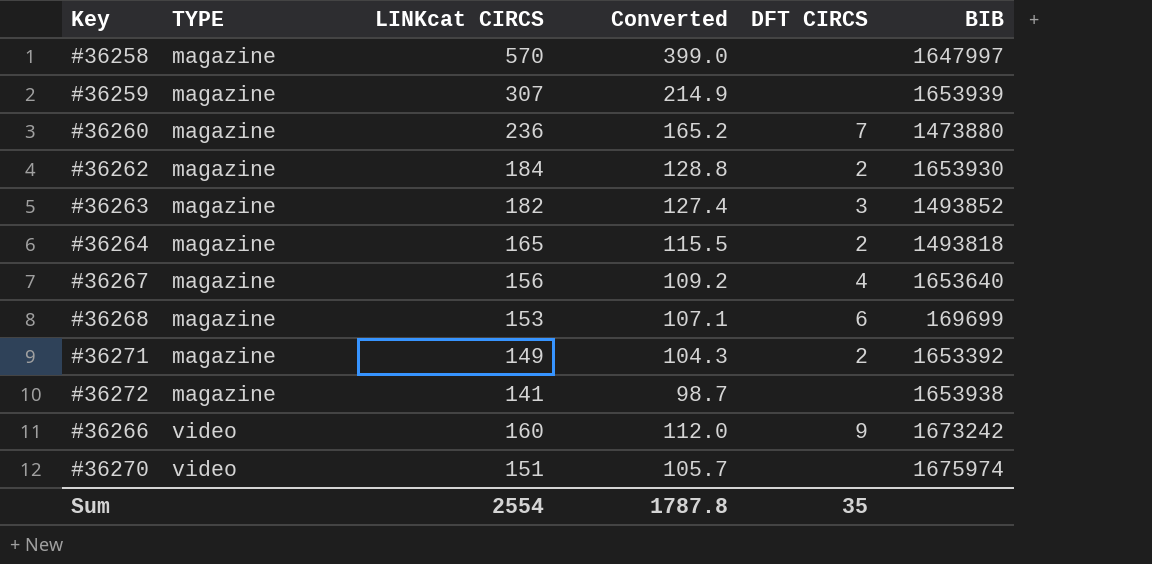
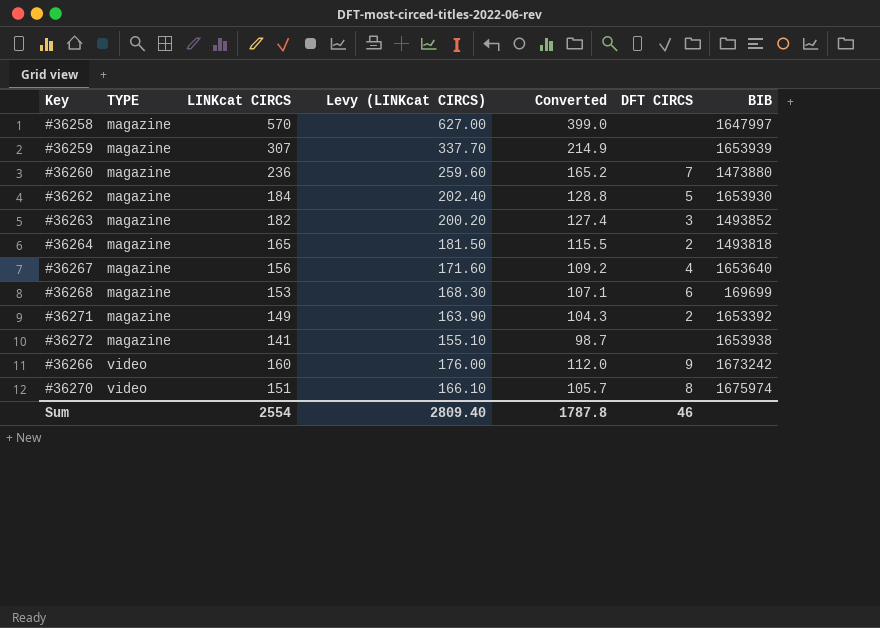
column Levy (LINKcat CIRCS) | formula: none -> [LINKcat CIRCS] * 1.1
#36262 | DFT CIRCS: 2 -> 5
#36270 | DFT CIRCS: none -> 8
Sum | DFT CIRCS: 35 -> 46

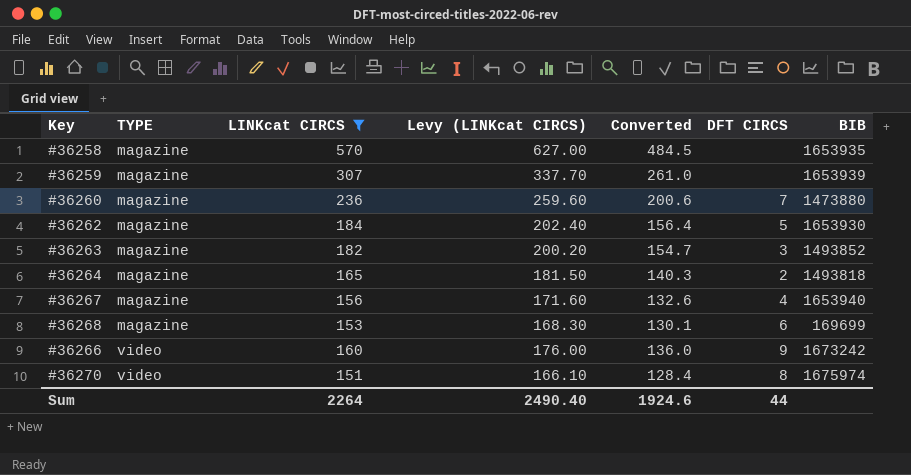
filter: none -> LINKcat CIRCS >= 151
column Converted | formula: [LINKcat CIRCS] * 0.7 -> [LINKcat CIRCS] * 0.85
#36258 | BIB: 1647997 -> 1653935
#36267 | BIB: 1653640 -> 1653940
Sum | LINKcat CIRCS: 2554 -> 2264
Sum | Levy (LINKcat CIRCS): 2809.40 -> 2490.40
Sum | Converted: 1787.8 -> 1924.6
Sum | DFT CIRCS: 46 -> 44

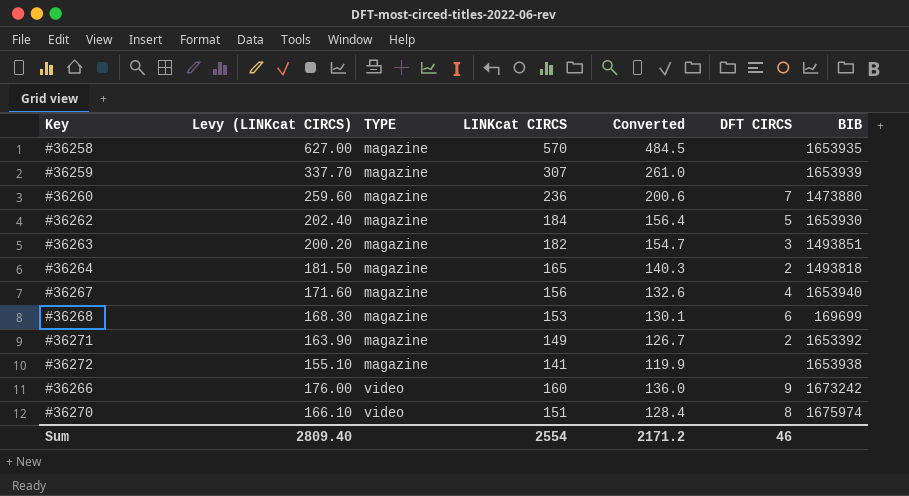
filter: LINKcat CIRCS >= 151 -> none
column Levy (LINKcat CIRCS) | position: 4 -> 2
#36263 | BIB: 1493852 -> 1493851
Sum | Levy (LINKcat CIRCS): 2490.40 -> 2809.40
Sum | LINKcat CIRCS: 2264 -> 2554
Sum | Converted: 1924.6 -> 2171.2
Sum | DFT CIRCS: 44 -> 46

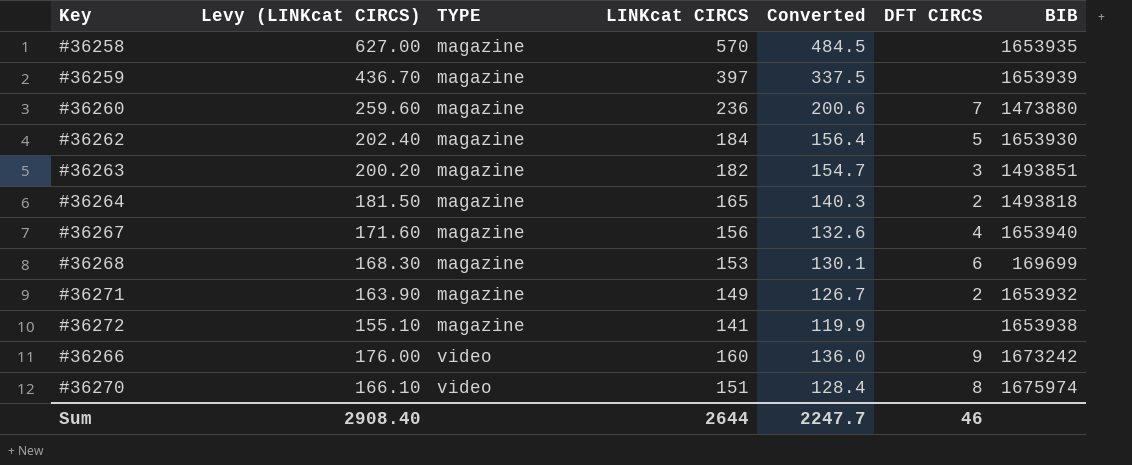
#36259 | Levy (LINKcat CIRCS): 337.70 -> 436.70
#36259 | LINKcat CIRCS: 307 -> 397
#36259 | Converted: 261.0 -> 337.5
#36271 | BIB: 1653392 -> 1653932
Sum | Levy (LINKcat CIRCS): 2809.40 -> 2908.40
Sum | LINKcat CIRCS: 2554 -> 2644
Sum | Converted: 2171.2 -> 2247.7

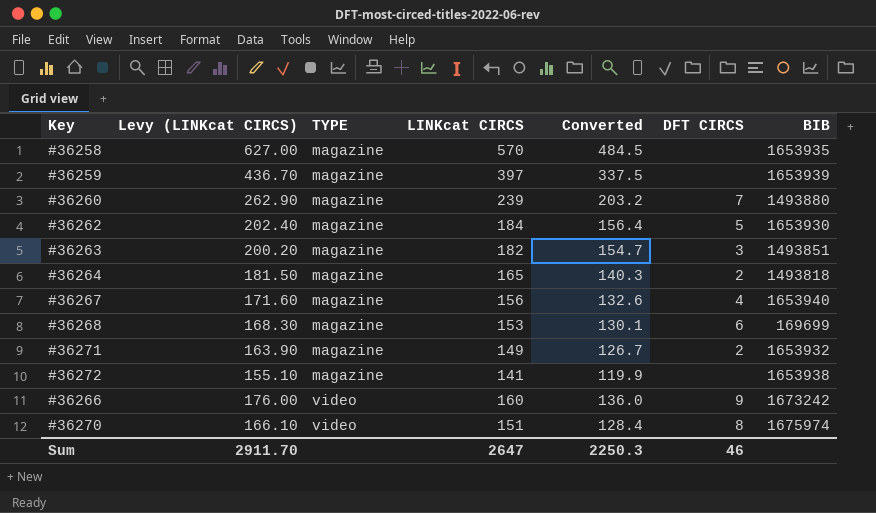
#36260 | Levy (LINKcat CIRCS): 259.60 -> 262.90
#36260 | LINKcat CIRCS: 236 -> 239
#36260 | Converted: 200.6 -> 203.2
#36260 | BIB: 1473880 -> 1493880
Sum | Levy (LINKcat CIRCS): 2908.40 -> 2911.70
Sum | LINKcat CIRCS: 2644 -> 2647
Sum | Converted: 2247.7 -> 2250.3

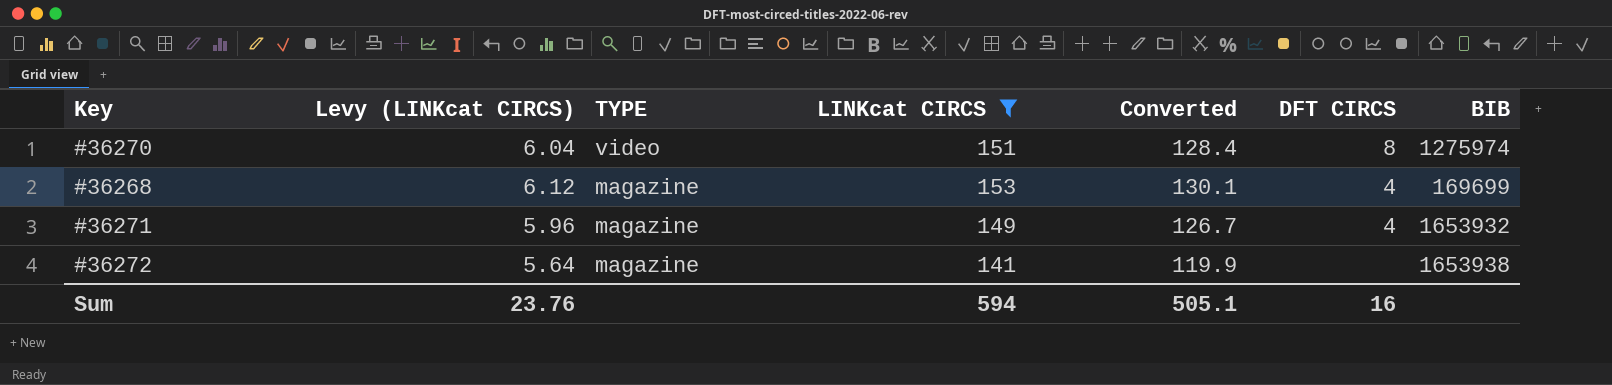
filter: none -> LINKcat CIRCS <= 153
row order: TYPE ascending -> TYPE descending
column Levy (LINKcat CIRCS) | formula: [LINKcat CIRCS] * 1.1 -> [LINKcat CIRCS] * 0.04
#36270 | BIB: 1675974 -> 1275974
#36268 | DFT CIRCS: 6 -> 4
#36271 | DFT CIRCS: 2 -> 4
Sum | Levy (LINKcat CIRCS): 2911.70 -> 23.76
Sum | LINKcat CIRCS: 2647 -> 594
Sum | Converted: 2250.3 -> 505.1
Sum | DFT CIRCS: 46 -> 16

